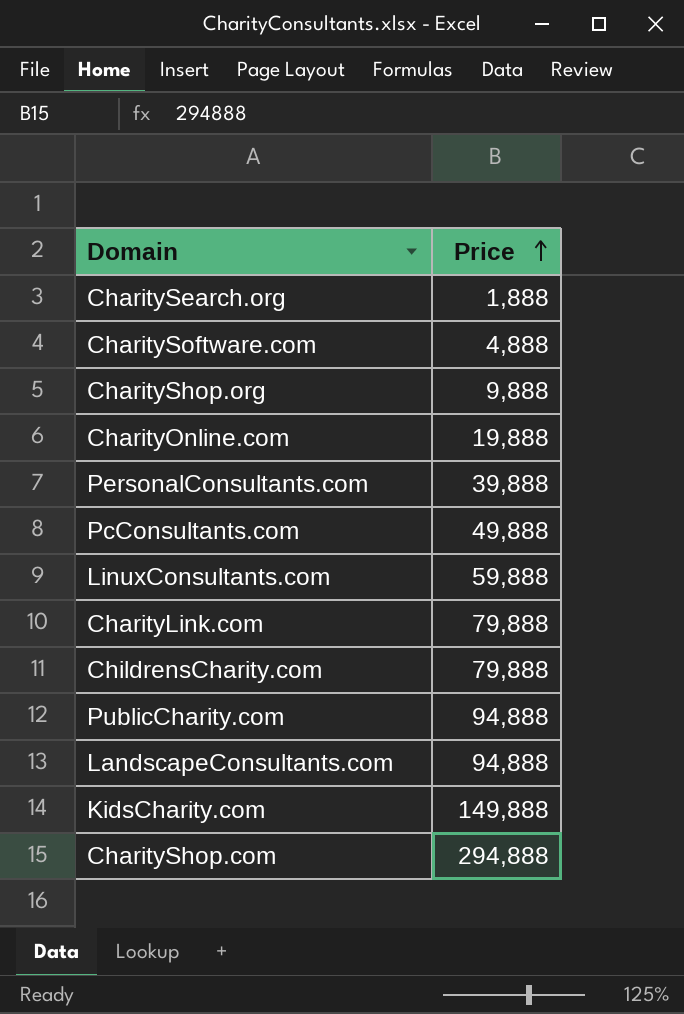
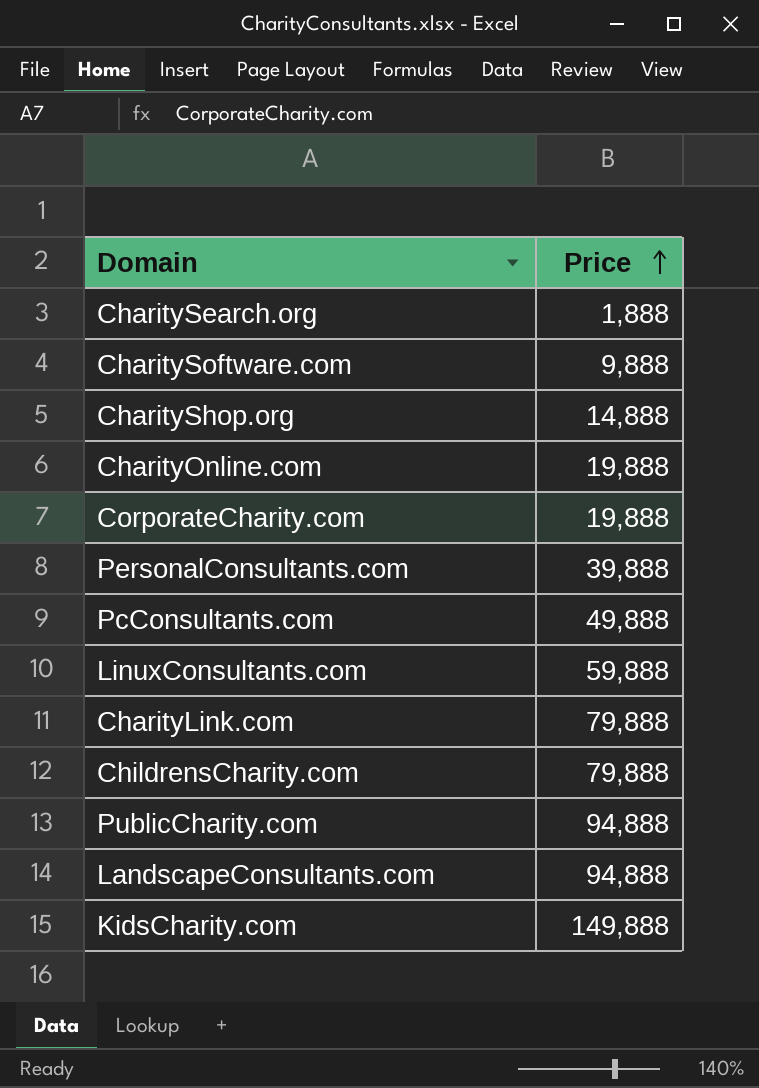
row CharityShop.com: 294,888 -> none
CharitySoftware.com | Price: 4,888 -> 9,888
CharityShop.org | Price: 9,888 -> 14,888
row CorporateCharity.com: none -> 19,888

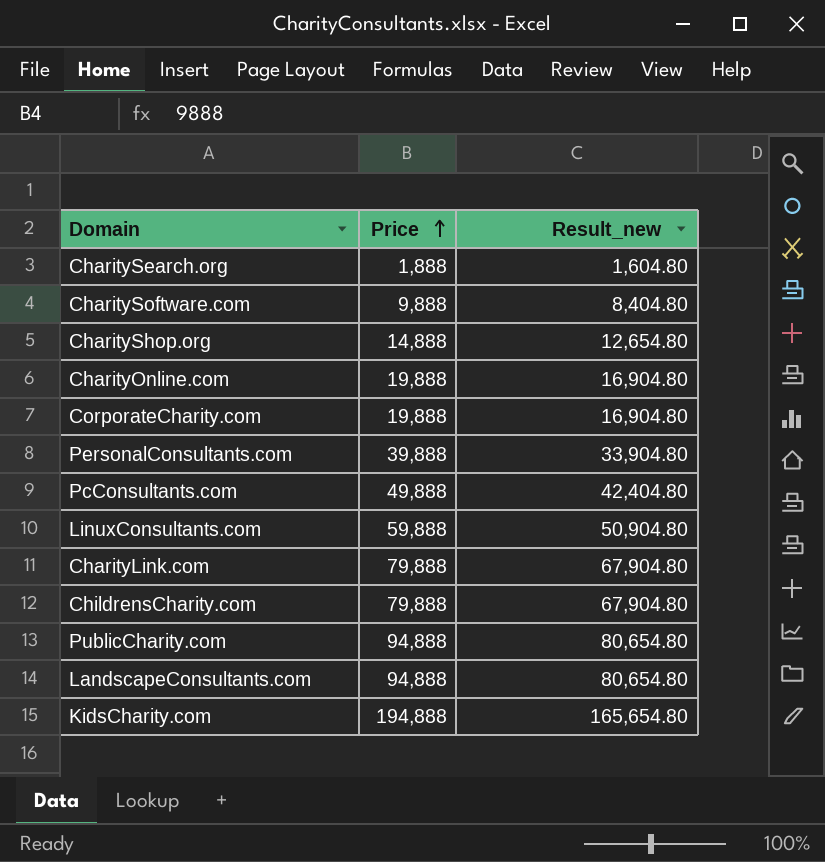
column Result_new | formula: none -> [Price] * 0.85
KidsCharity.com | Price: 149,888 -> 194,888

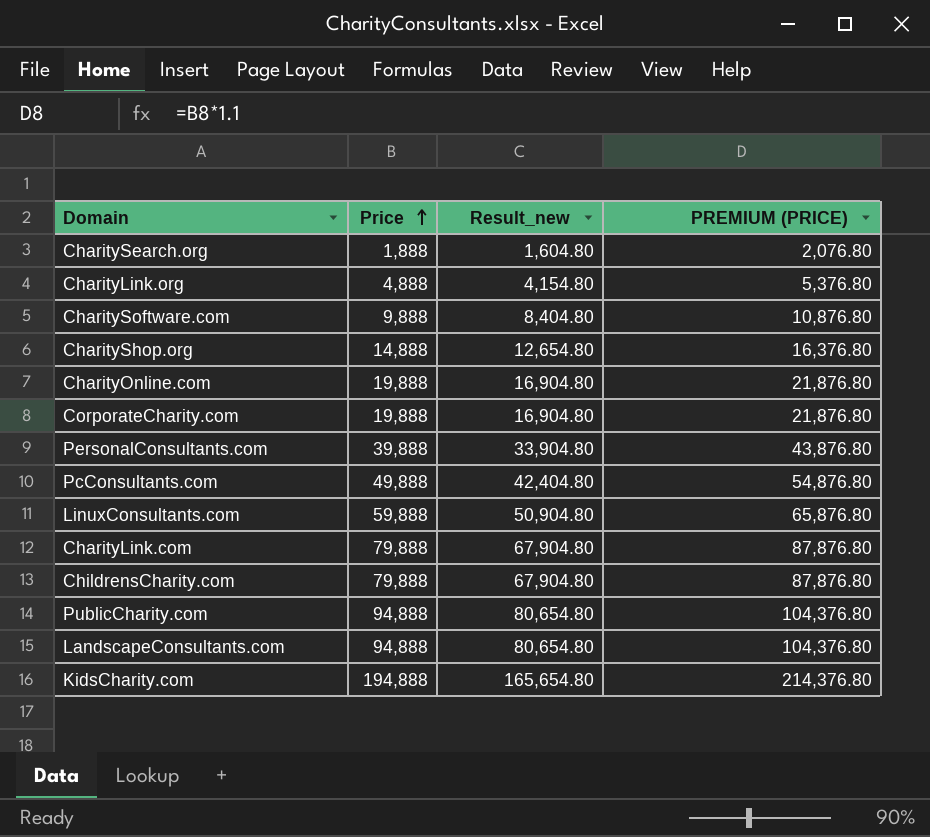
column PREMIUM (PRICE) | formula: none -> [Price] * 1.1
row CharityLink.org: none -> 4,888 | 4,154.80 | 5,376.80

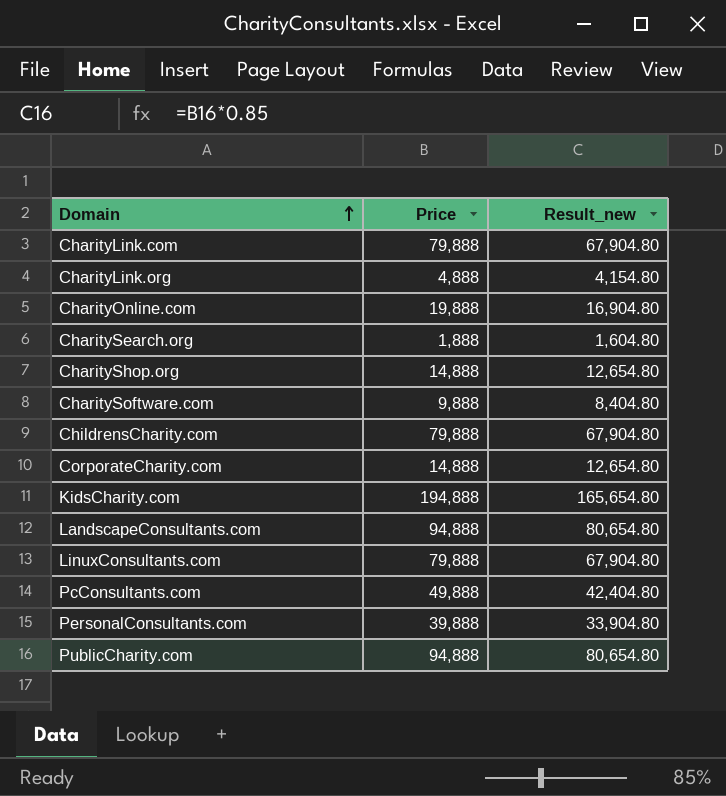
row order: Price ascending -> Domain ascending
column PREMIUM (PRICE) | formula: [Price] * 1.1 -> none
CorporateCharity.com | Price: 19,888 -> 14,888
CorporateCharity.com | Result_new: 16,904.80 -> 12,654.80
LinuxConsultants.com | Price: 59,888 -> 79,888
LinuxConsultants.com | Result_new: 50,904.80 -> 67,904.80

